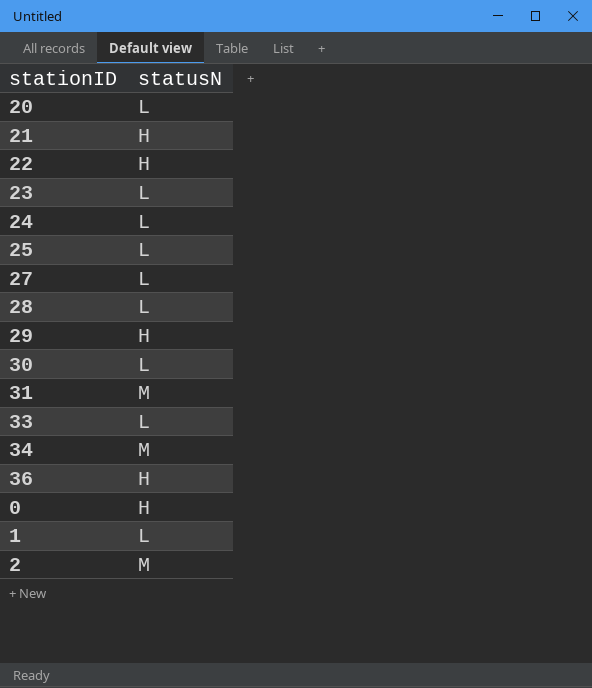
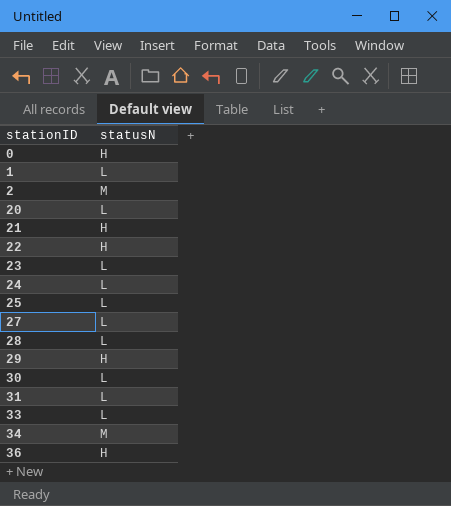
row order: none -> stationID ascending
31 | statusN: M -> L

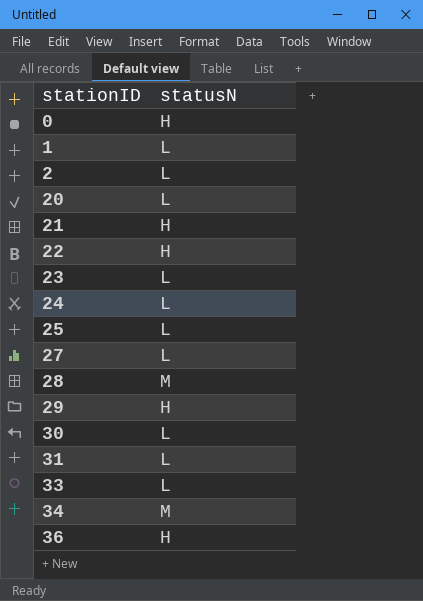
2 | statusN: M -> L
28 | statusN: L -> M

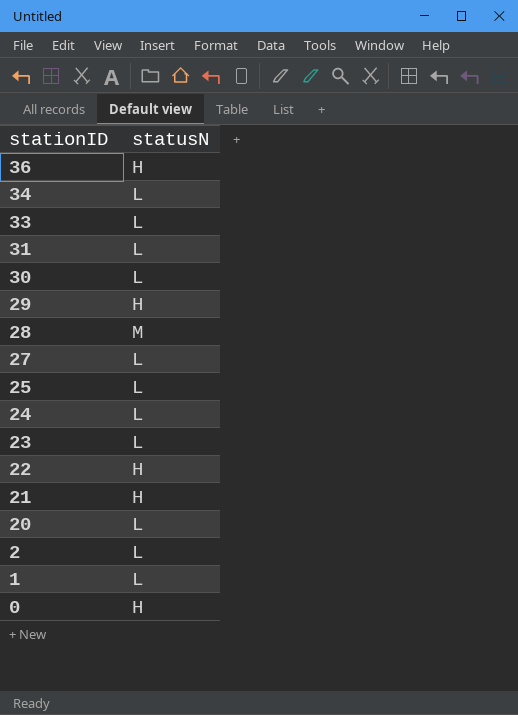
row order: stationID ascending -> stationID descending
34 | statusN: M -> L

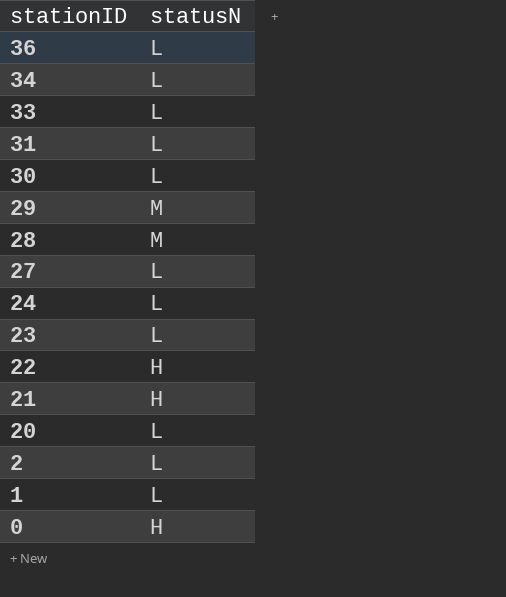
row 25: L -> none
36 | statusN: H -> L
29 | statusN: H -> M

